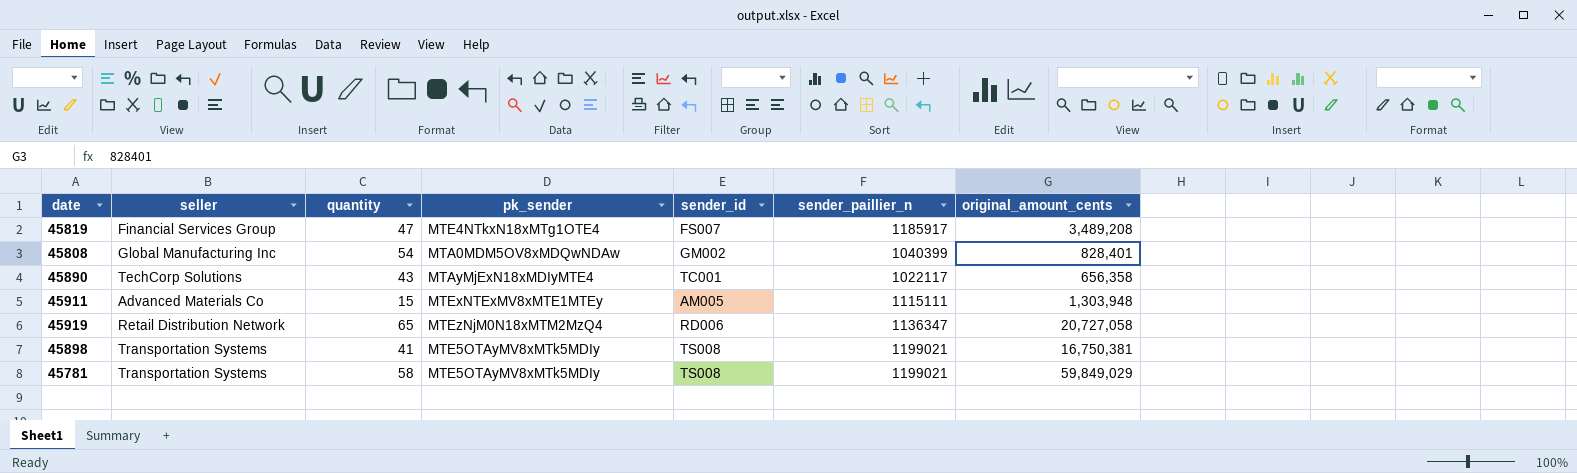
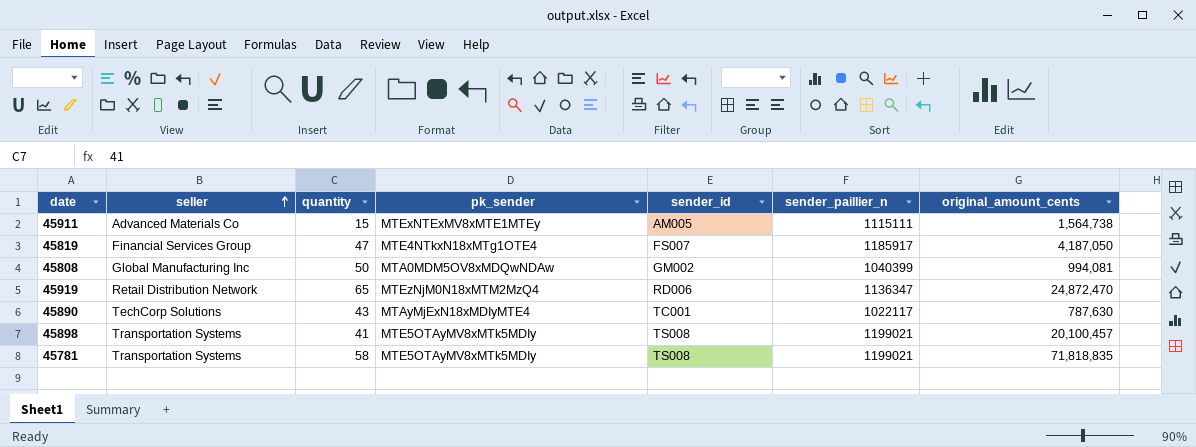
row order: none -> seller ascending
45911 | original_amount_cents: 1,303,948 -> 1,564,738
45819 | original_amount_cents: 3,489,208 -> 4,187,050
45808 | quantity: 54 -> 50
45808 | original_amount_cents: 828,401 -> 994,081
45919 | original_amount_cents: 20,727,058 -> 24,872,470
45890 | original_amount_cents: 656,358 -> 787,630
45898 | original_amount_cents: 16,750,381 -> 20,100,457
45781 | original_amount_cents: 59,849,029 -> 71,818,835

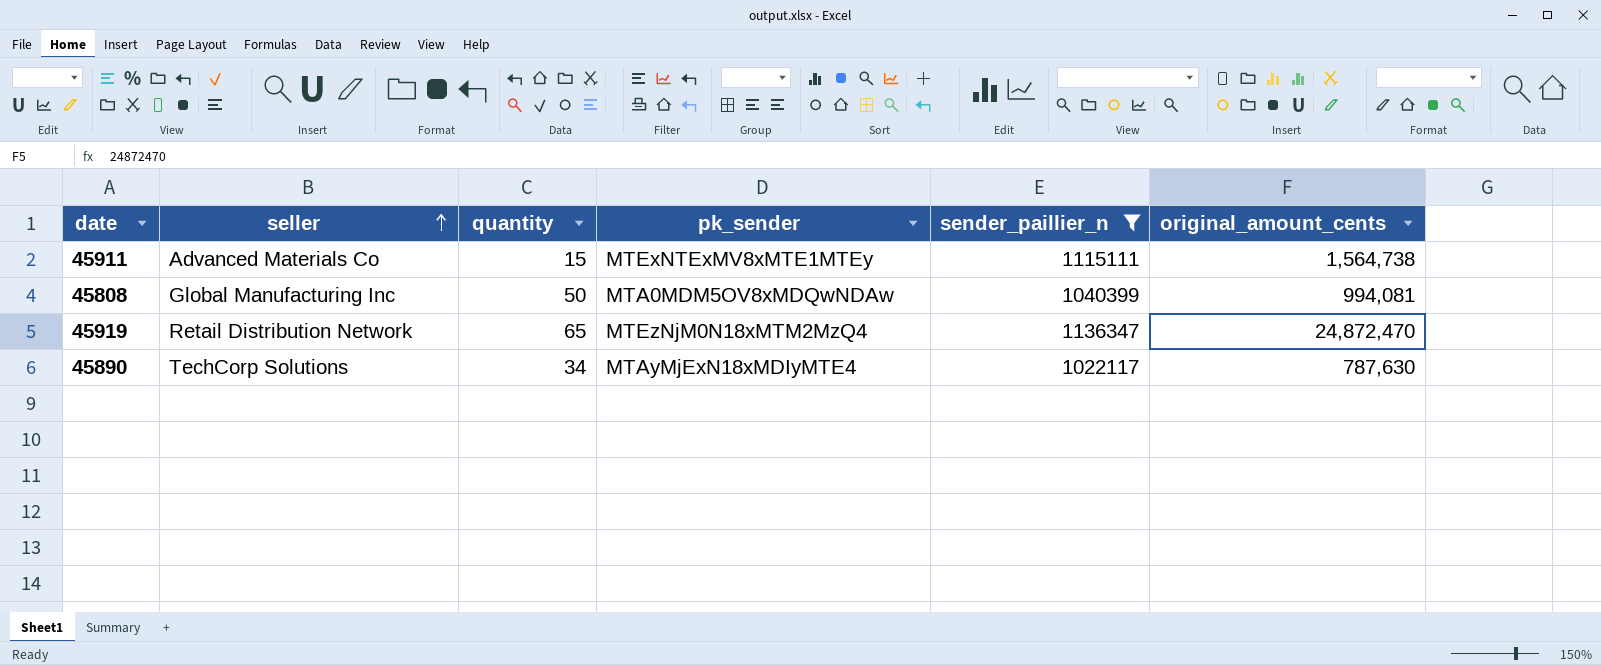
filter: none -> sender_paillier_n <= 1136347
column sender_id | position: 5 -> none
45890 | quantity: 43 -> 34

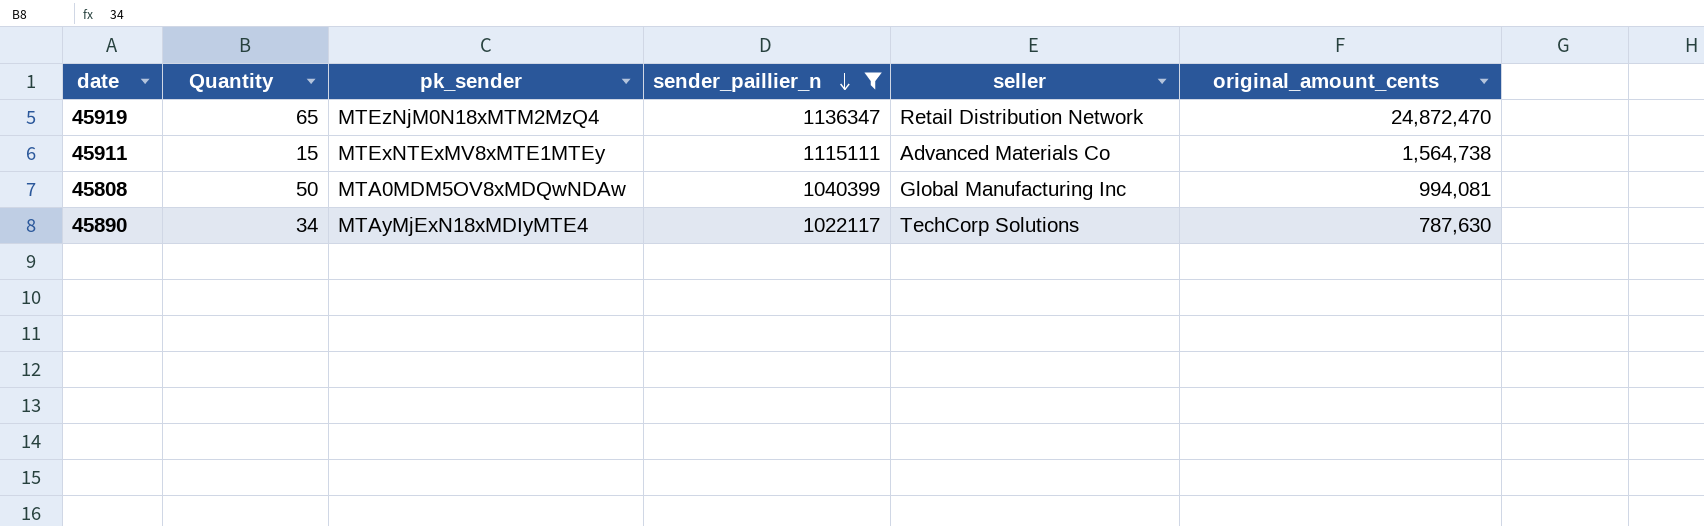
row order: seller ascending -> sender_paillier_n descending
column name: quantity -> Quantity
column seller | position: 2 -> 5

